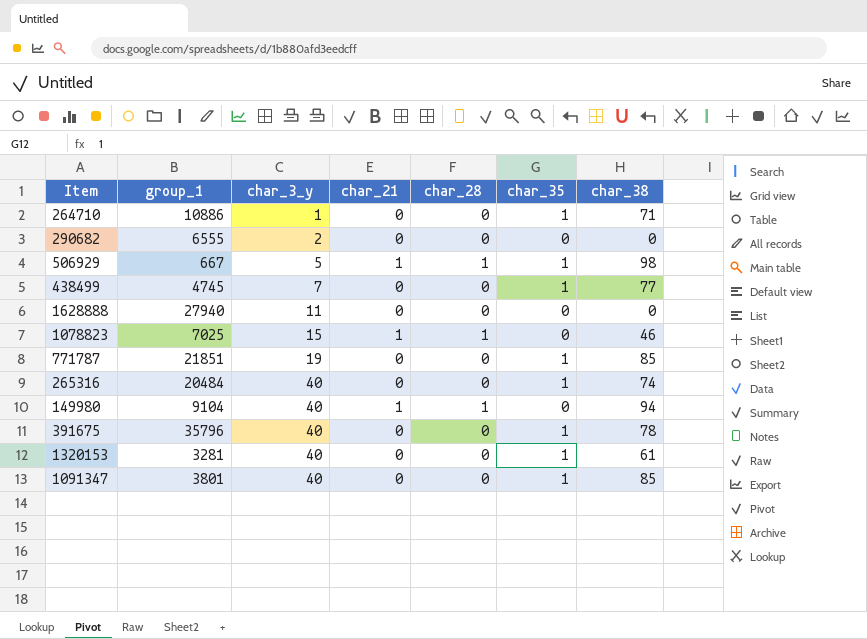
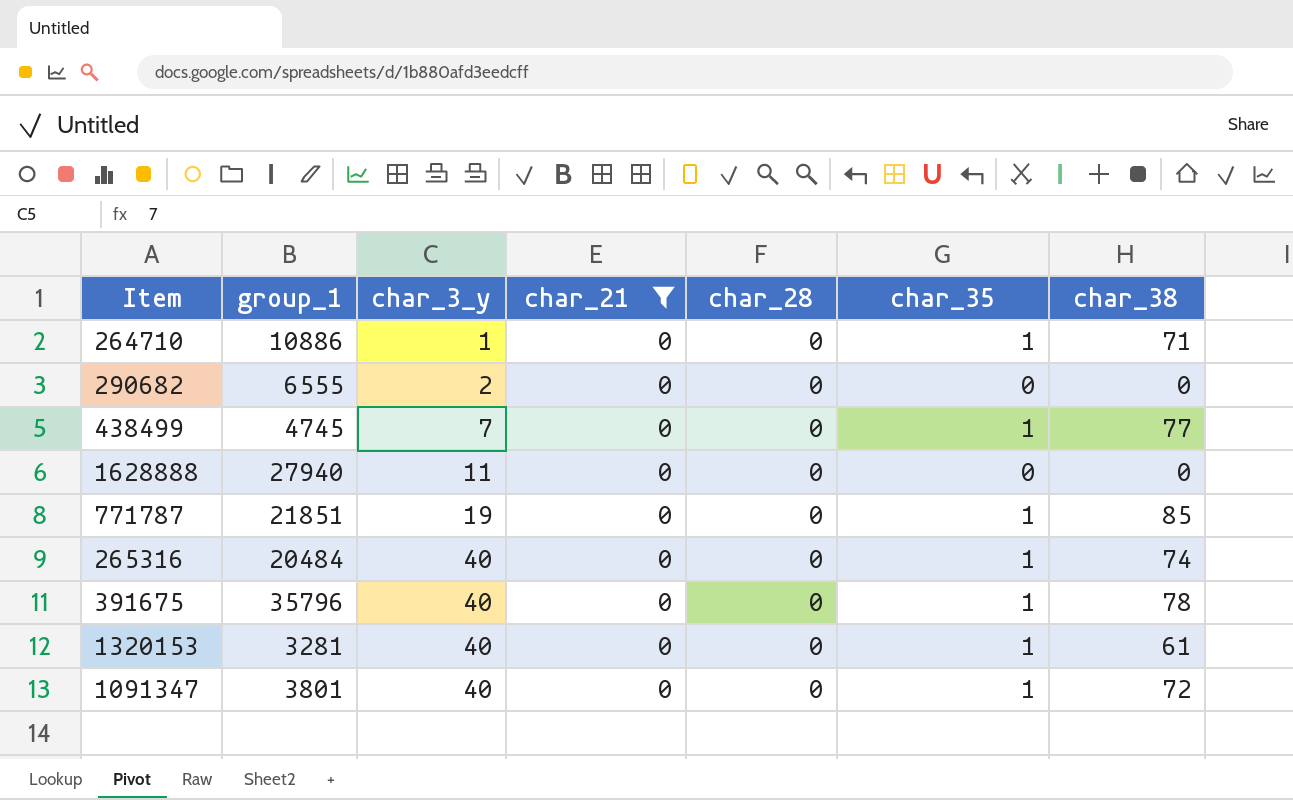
filter: none -> char_21 = 0
1091347 | char_38: 85 -> 72

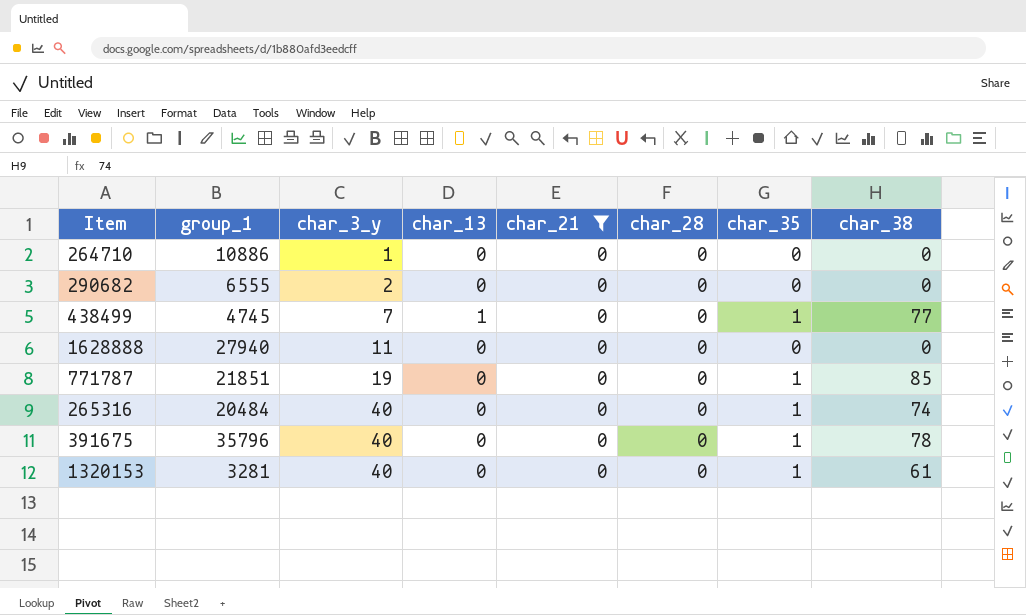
column char_13 | position: none -> 4
row 1091347: 3801 | 40 | 0 | 0 | 1 | 72 -> none
264710 | char_35: 1 -> 0
264710 | char_38: 71 -> 0

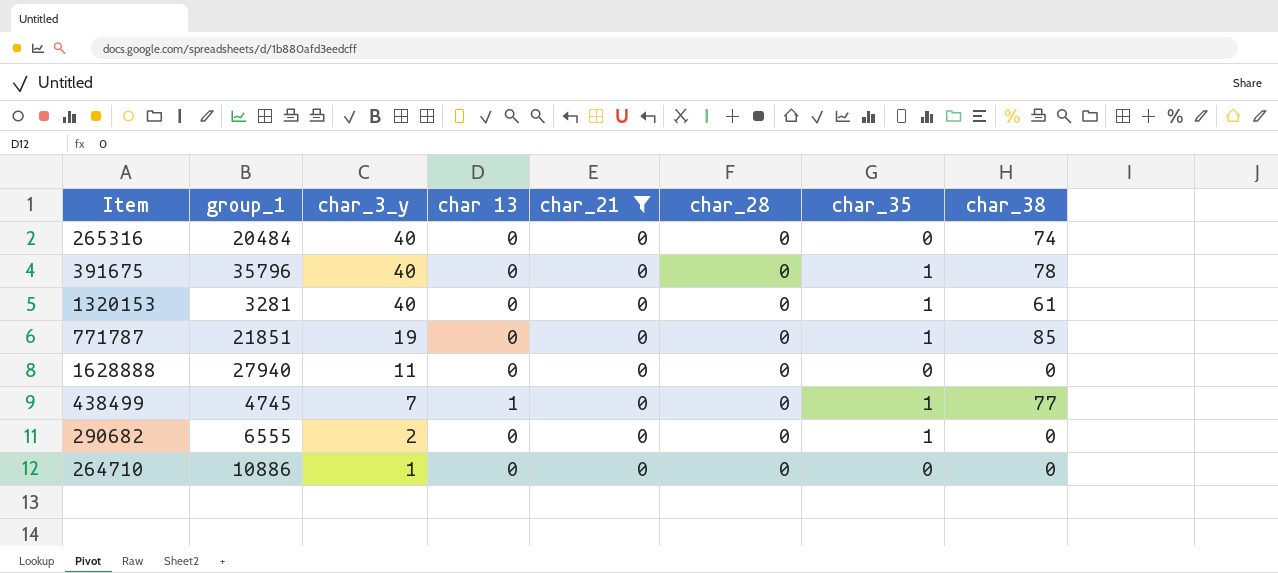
row order: char_3_y ascending -> char_3_y descending
column name: char_13 -> char 13
265316 | char_35: 1 -> 0
290682 | char_35: 0 -> 1

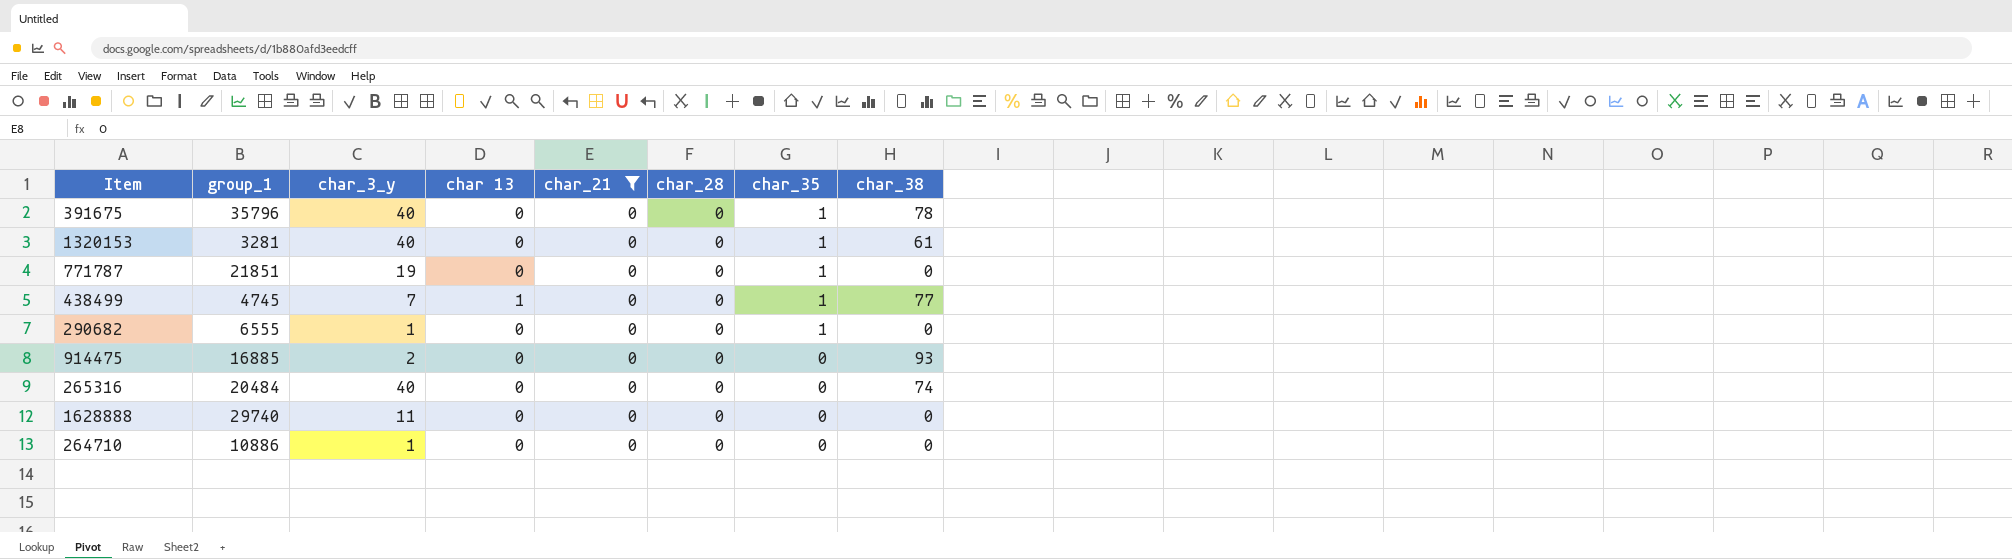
row order: char_3_y descending -> char_35 descending
771787 | char_38: 85 -> 0
290682 | char_3_y: 2 -> 1
row 914475: none -> 16885 | 2 | 0 | 0 | 0 | 0 | 93
1628888 | group_1: 27940 -> 29740

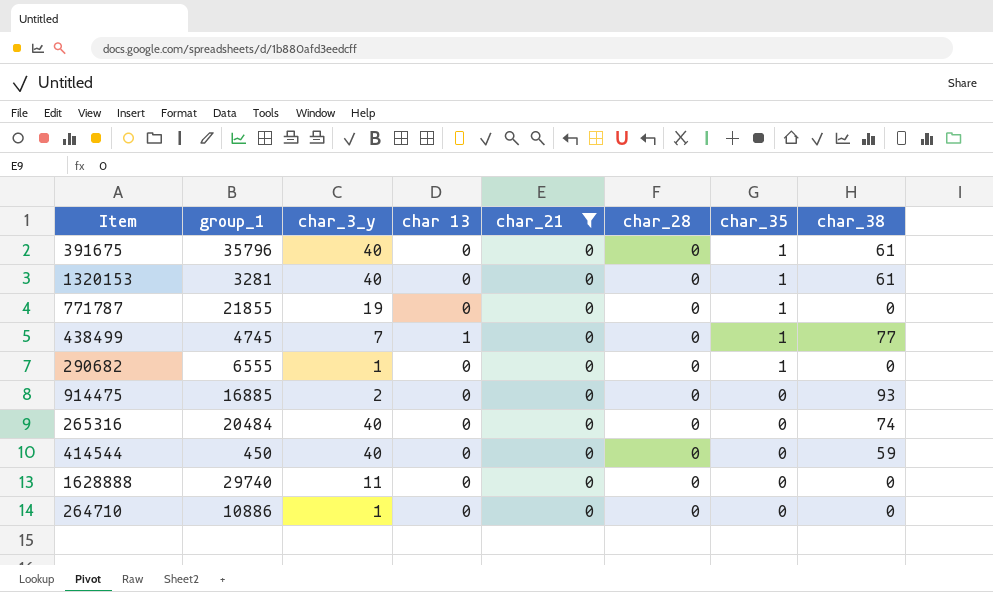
391675 | char_38: 78 -> 61
771787 | group_1: 21851 -> 21855
row 414544: none -> 450 | 40 | 0 | 0 | 0 | 0 | 59

